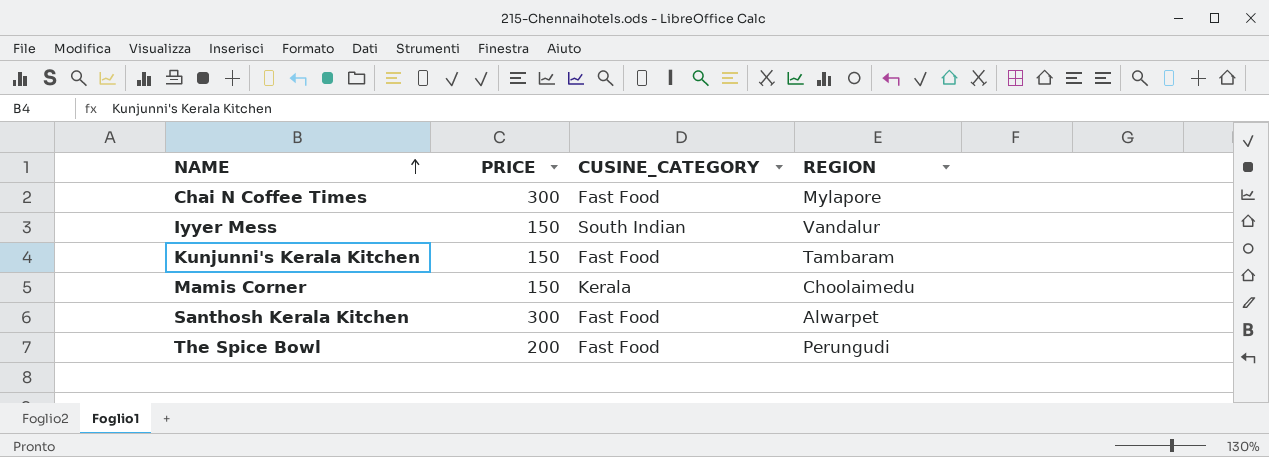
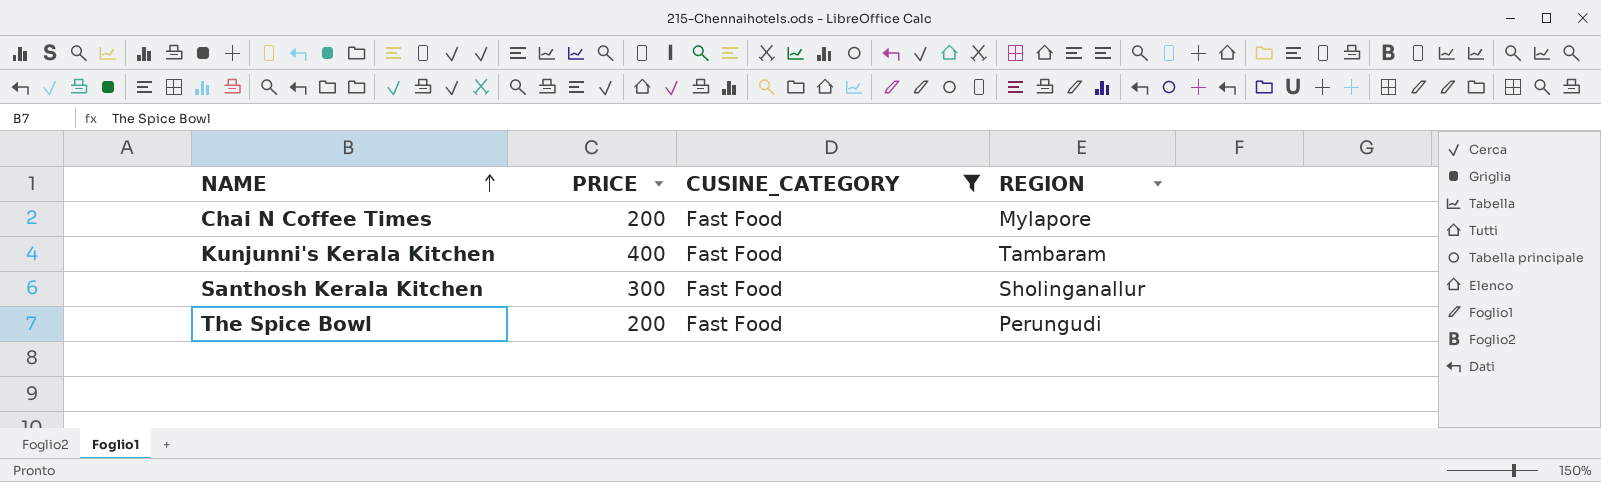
filter: none -> CUSINE_CATEGORY = Fast Food
Chai N Coffee Times | PRICE: 300 -> 200
Kunjunni's Kerala Kitchen | PRICE: 150 -> 400
Santhosh Kerala Kitchen | REGION: Alwarpet -> Sholinganallur

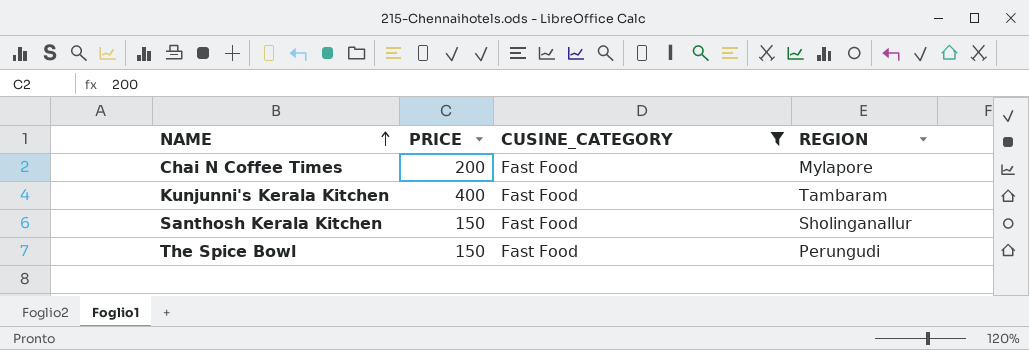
Santhosh Kerala Kitchen | PRICE: 300 -> 150
The Spice Bowl | PRICE: 200 -> 150

